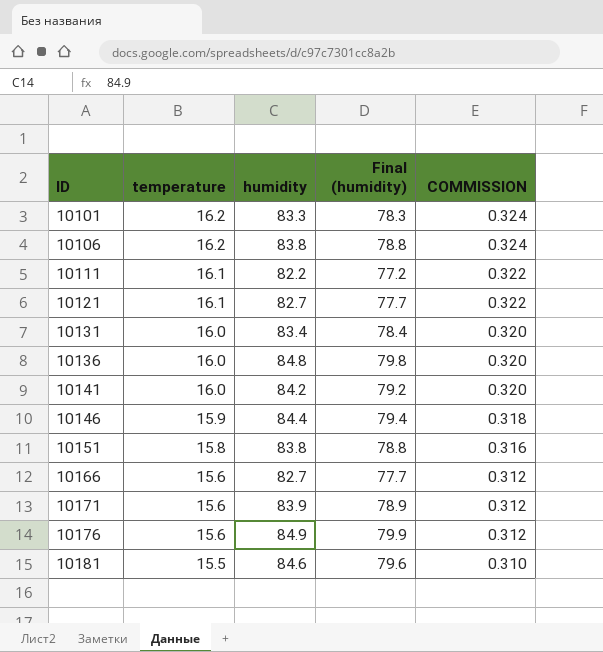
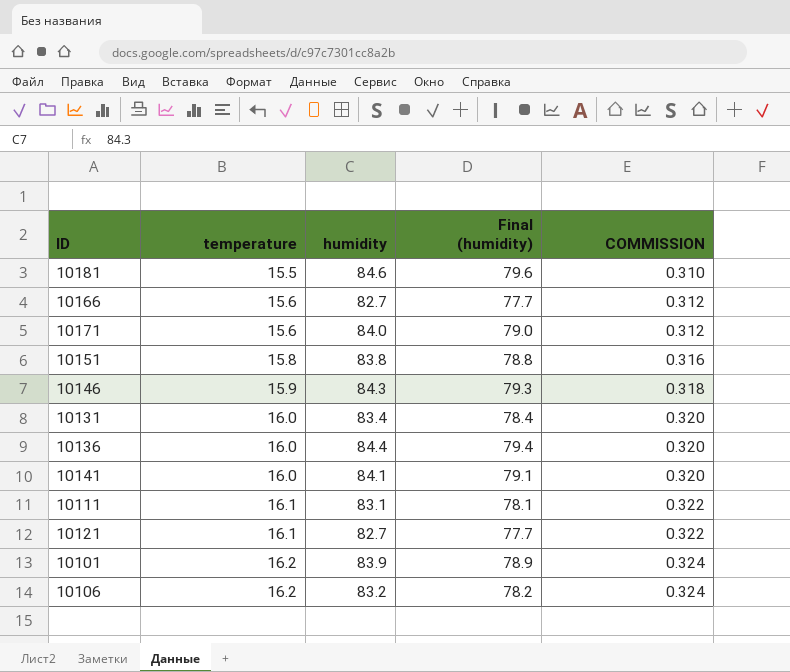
row order: ID ascending -> temperature ascending
row 10176: 15.6 | 84.9 | 79.9 | 0.312 -> none
10171 | humidity: 83.9 -> 84.0
10171 | Final (humidity): 78.9 -> 79.0
10146 | humidity: 84.4 -> 84.3
10146 | Final (humidity): 79.4 -> 79.3
10136 | humidity: 84.8 -> 84.4
10136 | Final (humidity): 79.8 -> 79.4
10141 | humidity: 84.2 -> 84.1
10141 | Final (humidity): 79.2 -> 79.1
10111 | humidity: 82.2 -> 83.1
10111 | Final (humidity): 77.2 -> 78.1
10101 | humidity: 83.3 -> 83.9
10101 | Final (humidity): 78.3 -> 78.9
10106 | humidity: 83.8 -> 83.2
10106 | Final (humidity): 78.8 -> 78.2

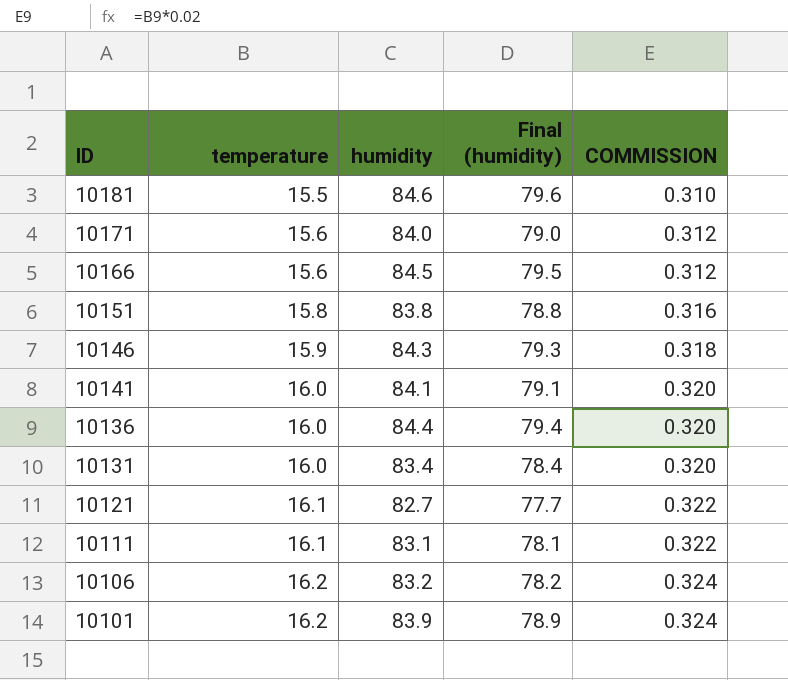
row order: temperature ascending -> ID descending
10166 | humidity: 82.7 -> 84.5
10166 | Final (humidity): 77.7 -> 79.5

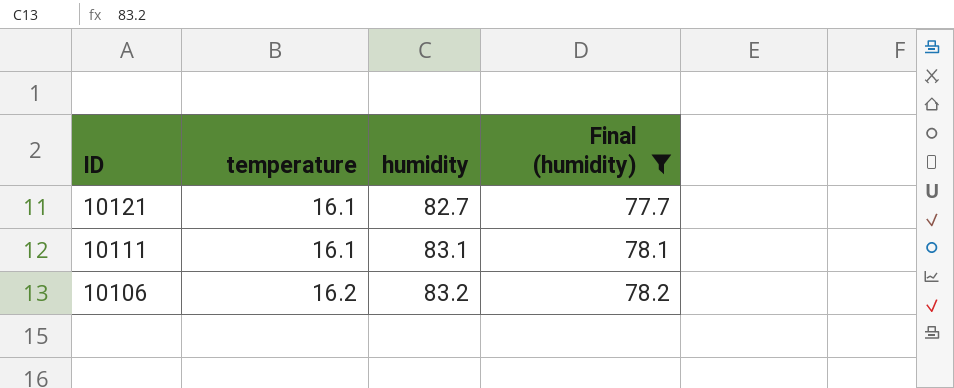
filter: none -> Final (humidity) <= 78.2
column COMMISSION | formula: [temperature] * 0.02 -> none

